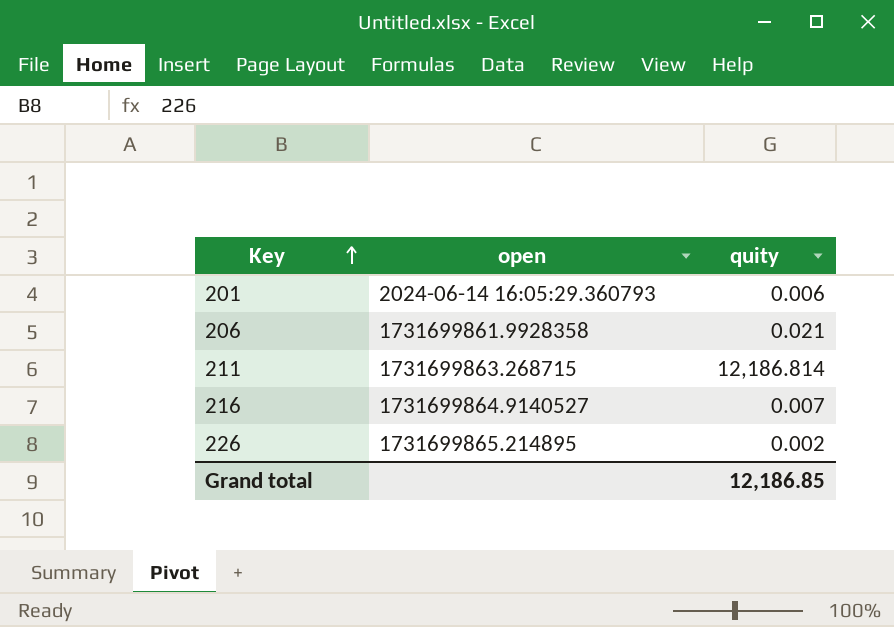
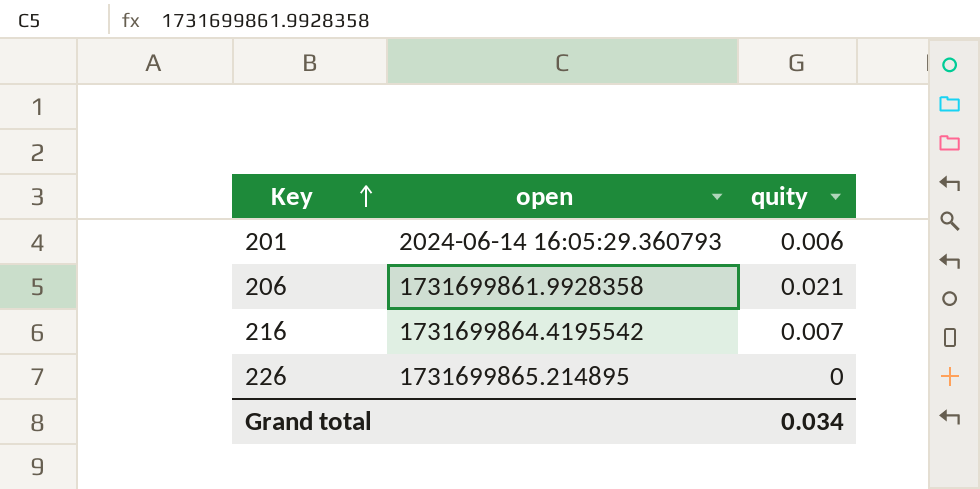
row 211: 1731699863.268715 | 12,186.814 -> none
216 | open: 1731699864.9140527 -> 1731699864.4195542
226 | quity: 0.002 -> 0
Grand total | quity: 12,186.85 -> 0.034

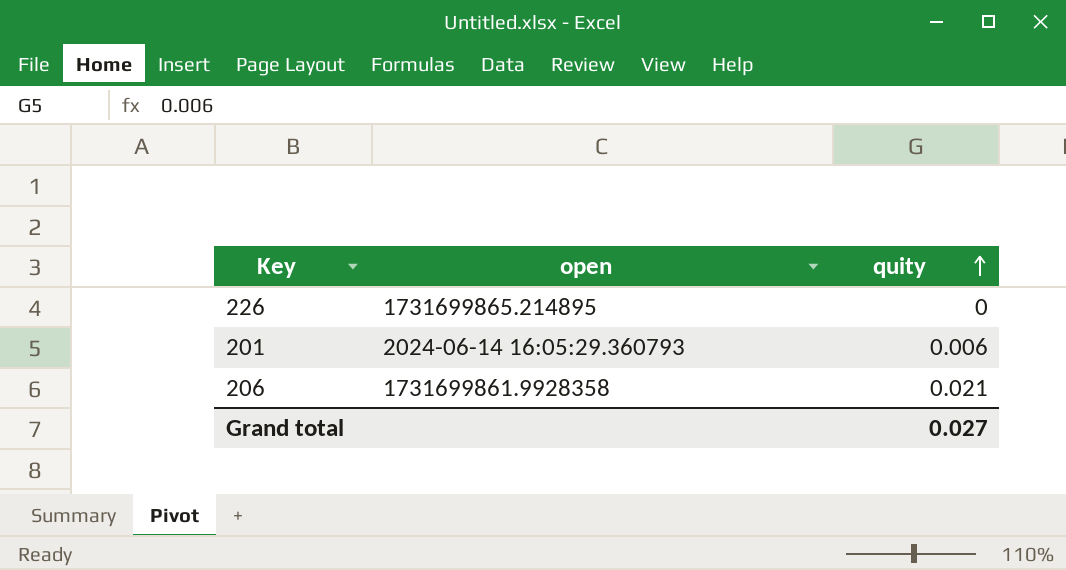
row order: Key ascending -> quity ascending
row 216: 1731699864.4195542 | 0.007 -> none
Grand total | quity: 0.034 -> 0.027

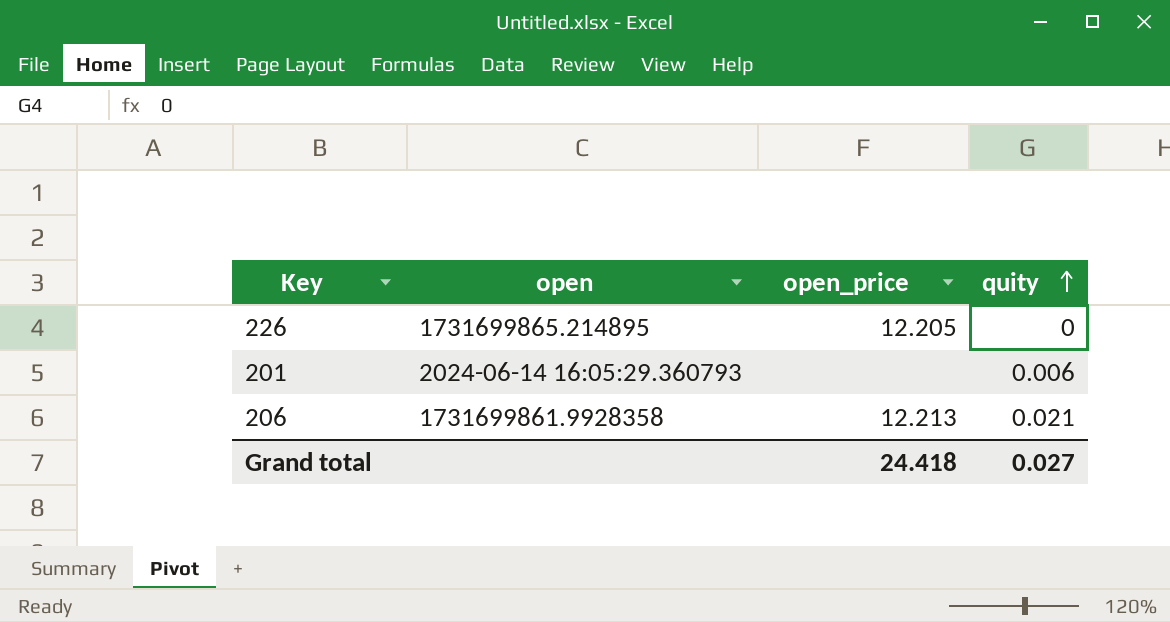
column open_price | position: none -> 3

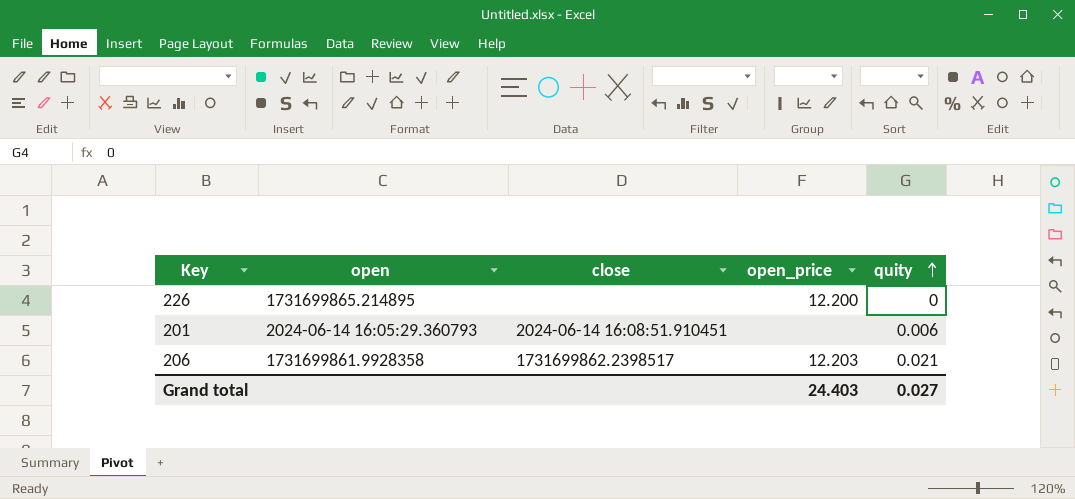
column close | position: none -> 3
226 | open_price: 12.205 -> 12.200
206 | open_price: 12.213 -> 12.203
Grand total | open_price: 24.418 -> 24.403

